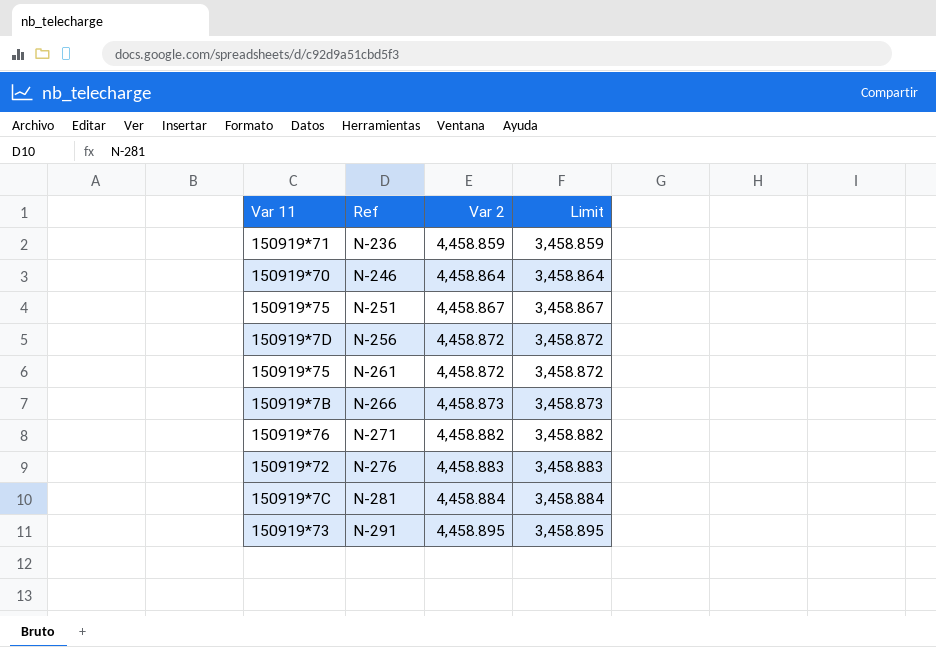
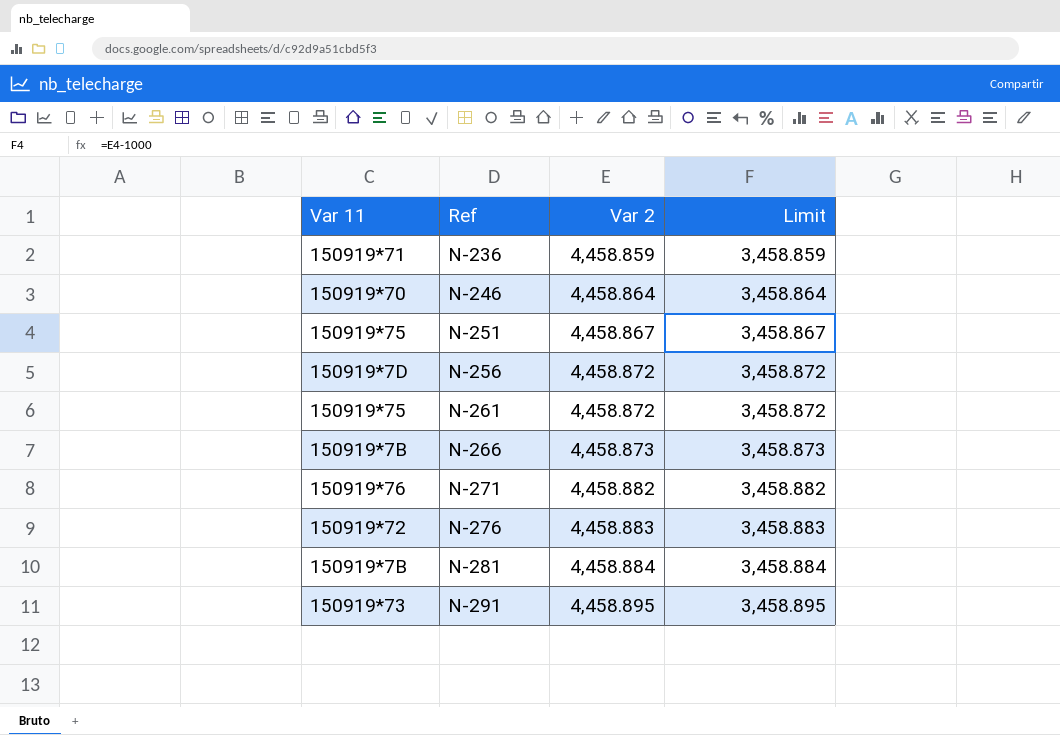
N-281 | Var 11: 150919*7C -> 150919*7B

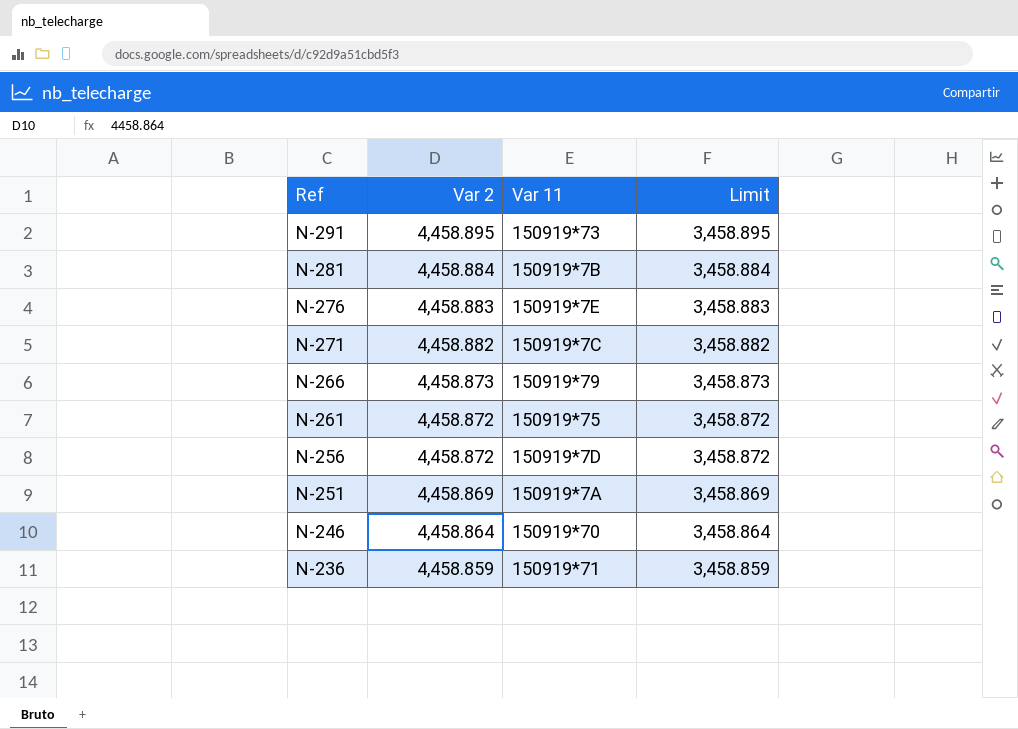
row order: Ref ascending -> Ref descending
column Var 11 | position: 1 -> 3
N-276 | Var 11: 150919*72 -> 150919*7E
N-271 | Var 11: 150919*76 -> 150919*7C
N-266 | Var 11: 150919*7B -> 150919*79
N-251 | Var 2: 4,458.867 -> 4,458.869
N-251 | Var 11: 150919*75 -> 150919*7A
N-251 | Limit: 3,458.867 -> 3,458.869

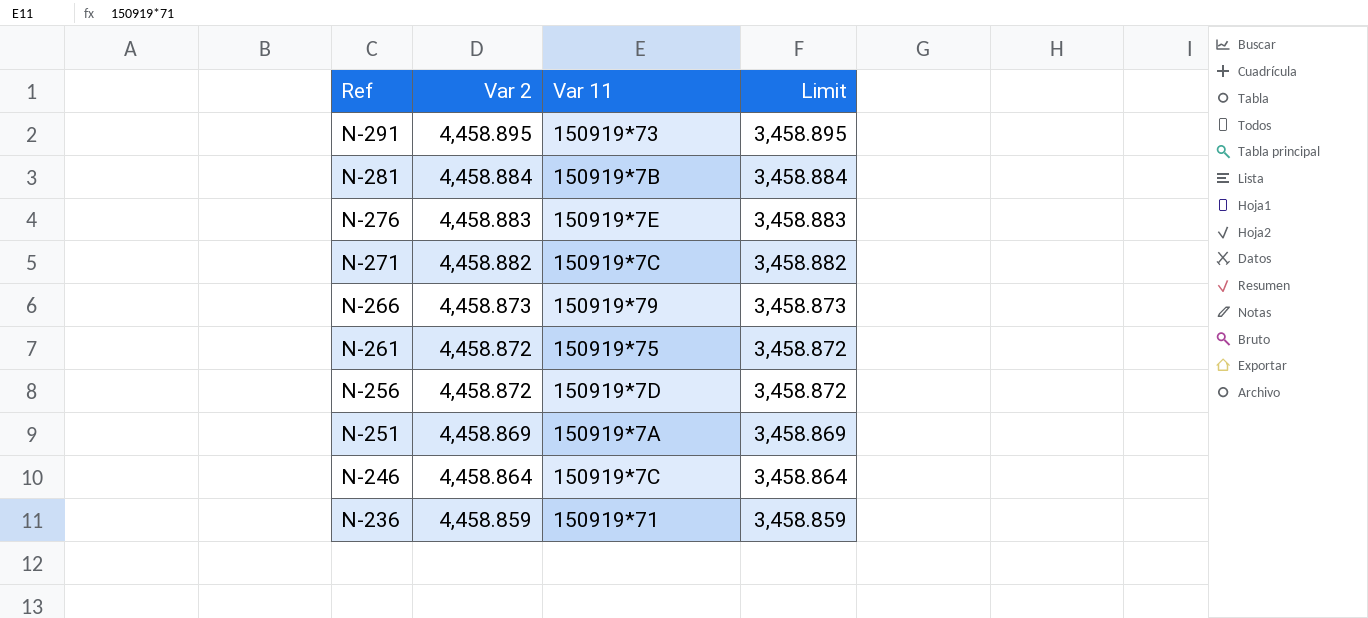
N-246 | Var 11: 150919*70 -> 150919*7C

